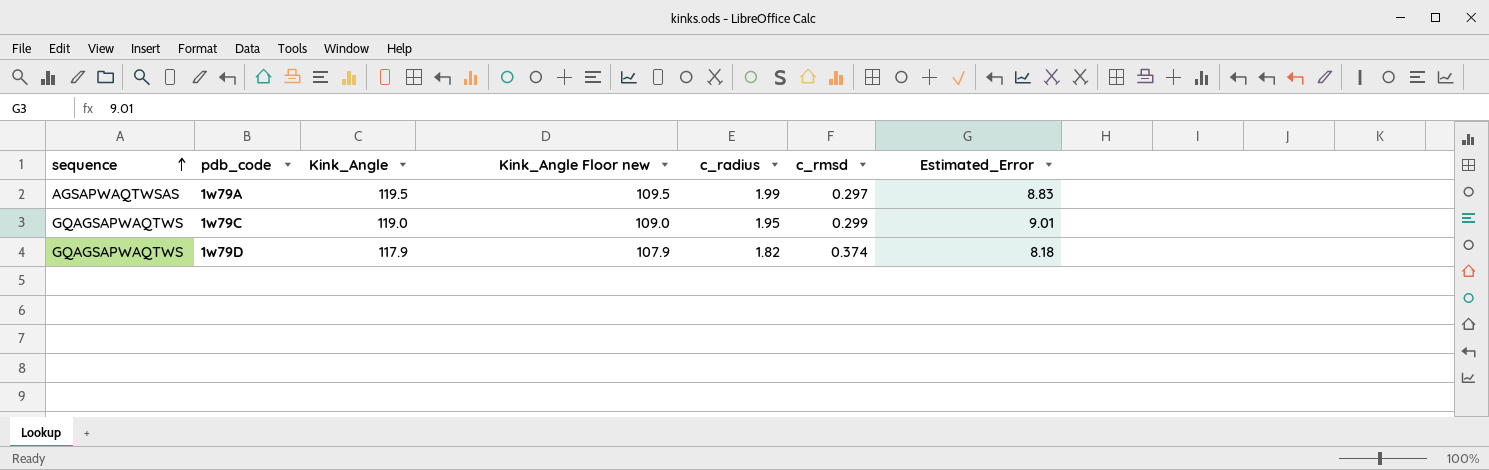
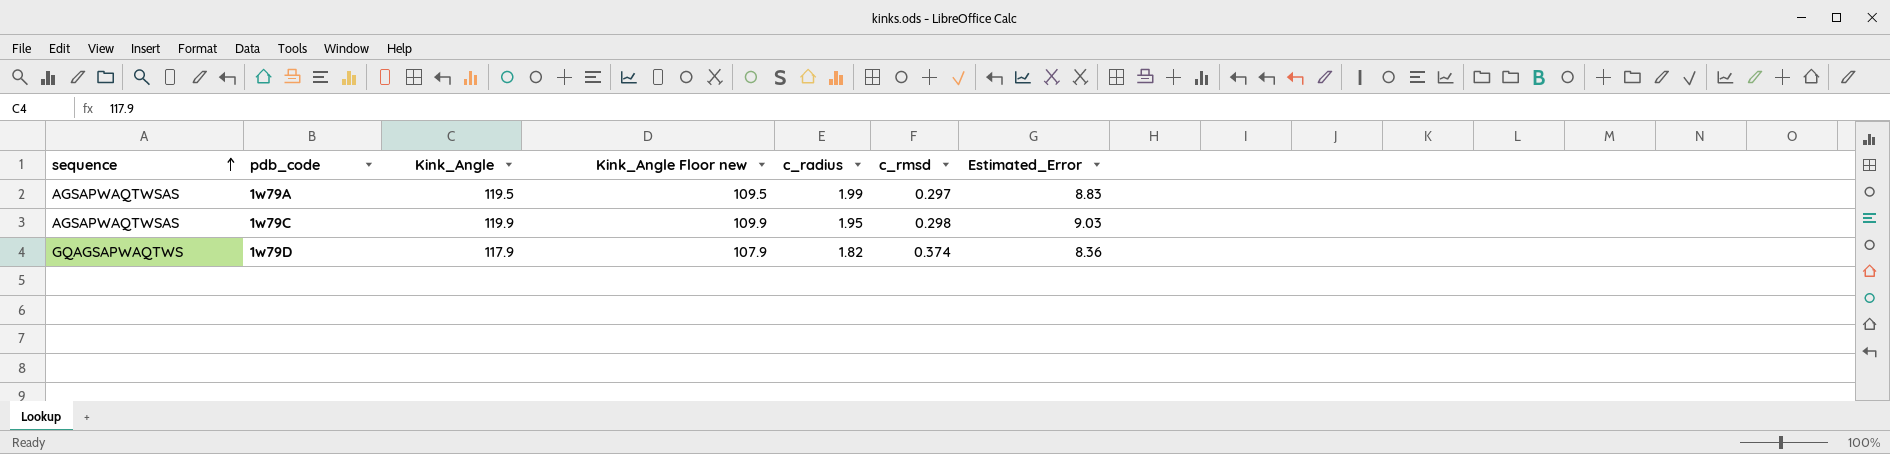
1w79C | sequence: GQAGSAPWAQTWS -> AGSAPWAQTWSAS
1w79C | Kink_Angle: 119.0 -> 119.9
1w79C | Kink_Angle Floor new: 109.0 -> 109.9
1w79C | c_rmsd: 0.299 -> 0.298
1w79C | Estimated_Error: 9.01 -> 9.03
1w79D | Estimated_Error: 8.18 -> 8.36

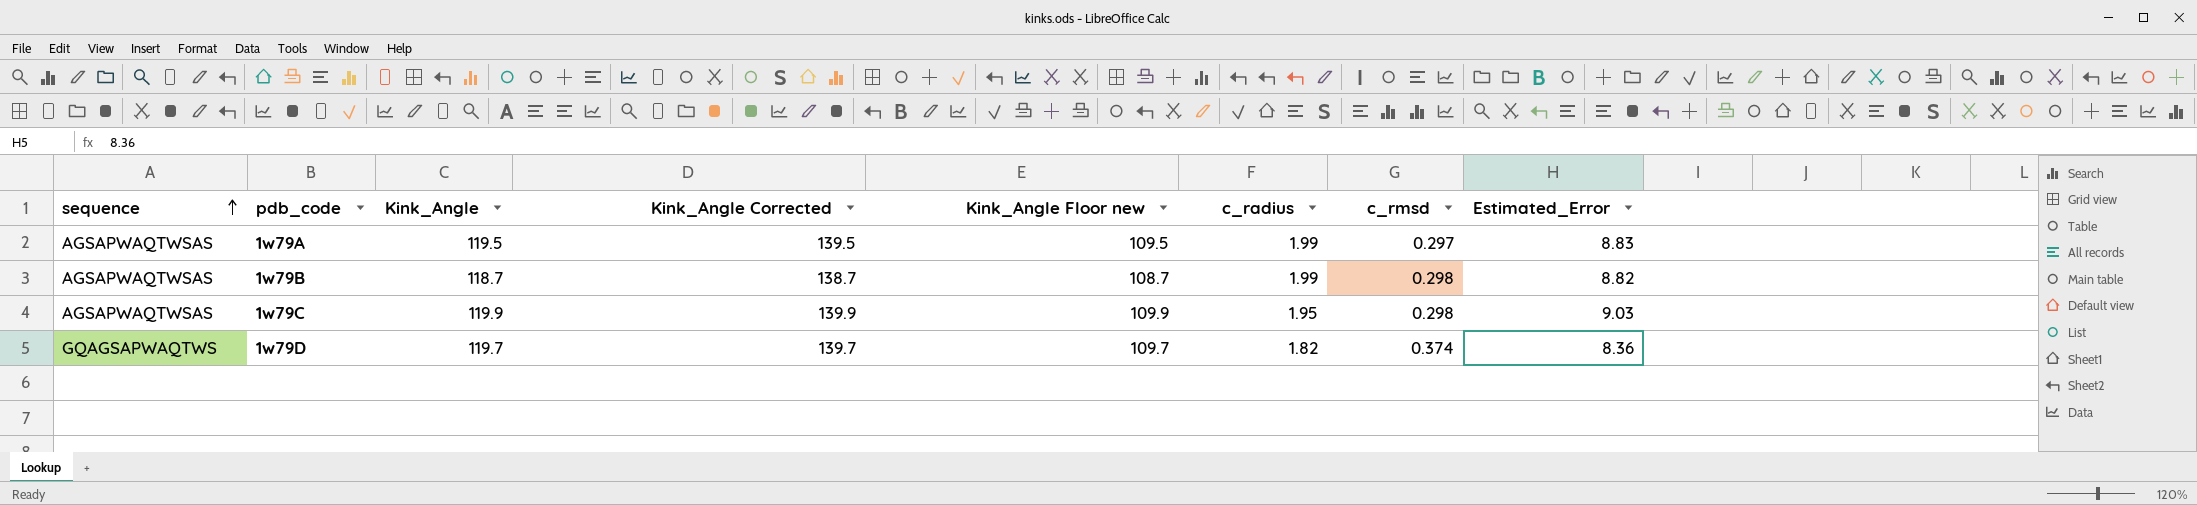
column Kink_Angle Corrected | formula: none -> [Kink_Angle] + 20
row 1w79B: none -> AGSAPWAQTWSAS | 118.7 | 138.7 | 108.7 | 1.99 | 0.298 | 8.82
1w79D | Kink_Angle: 117.9 -> 119.7
1w79D | Kink_Angle Floor new: 107.9 -> 109.7

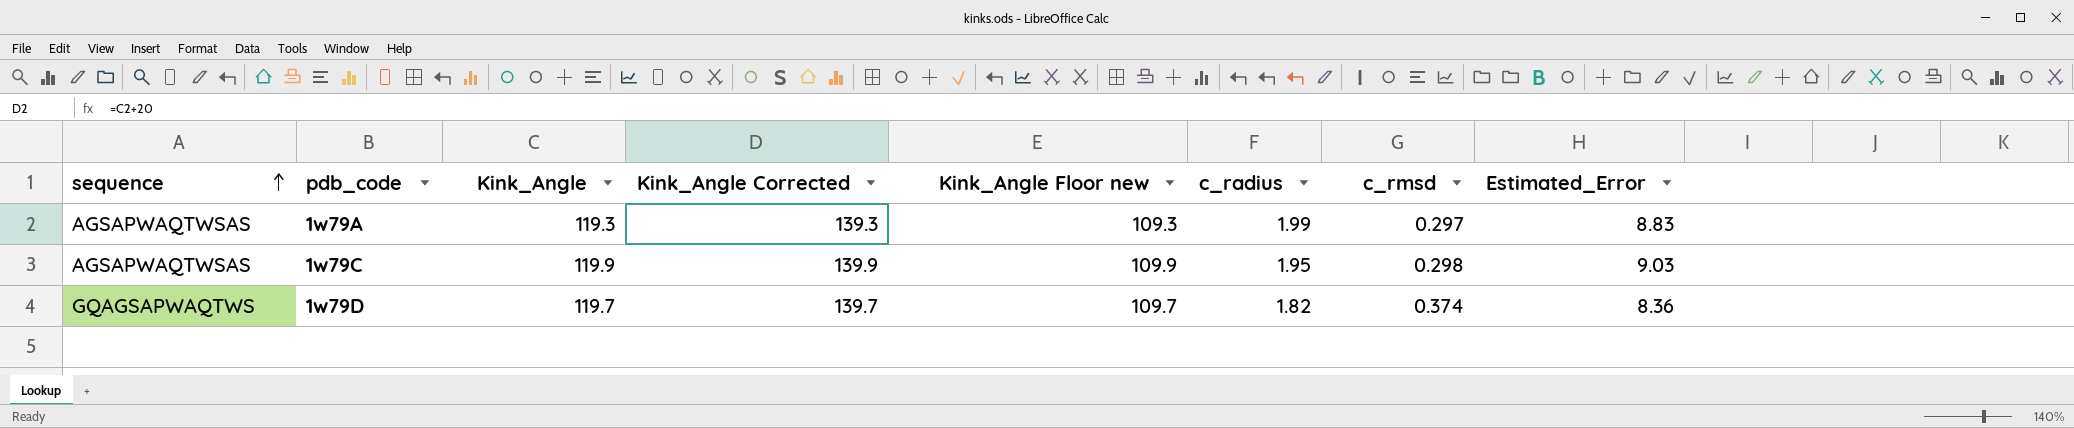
row 1w79B: AGSAPWAQTWSAS | 118.7 | 138.7 | 108.7 | 1.99 | 0.298 | 8.82 -> none
1w79A | Kink_Angle: 119.5 -> 119.3
1w79A | Kink_Angle Corrected: 139.5 -> 139.3
1w79A | Kink_Angle Floor new: 109.5 -> 109.3

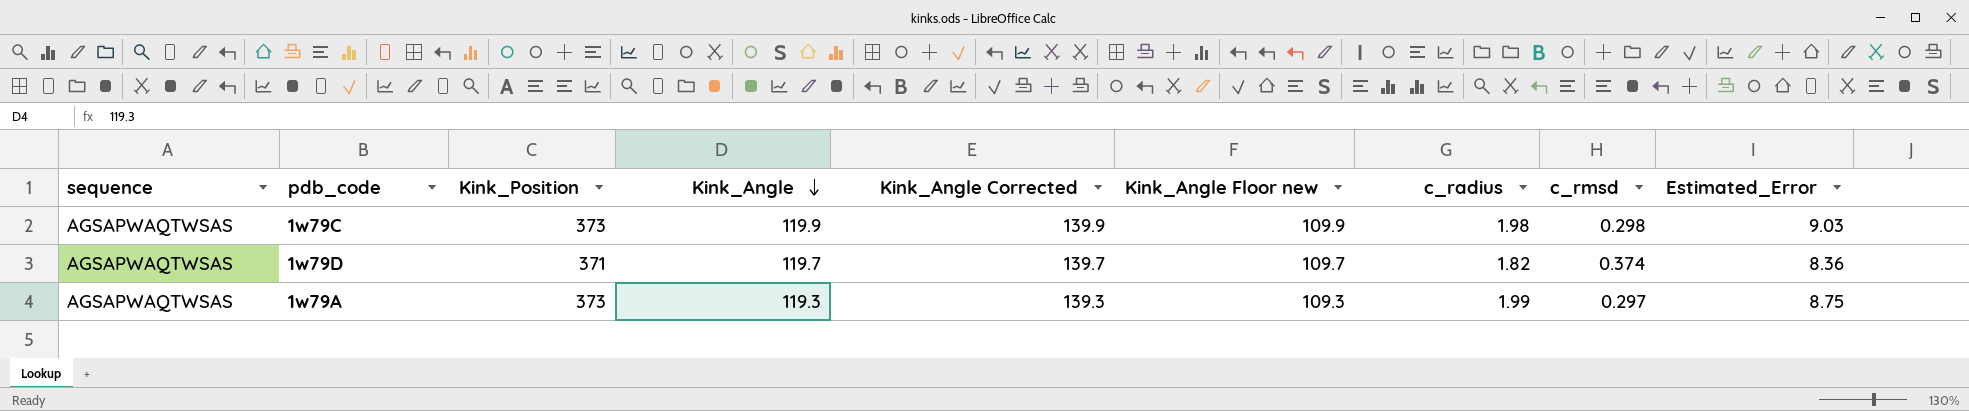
row order: sequence ascending -> Kink_Angle descending
column Kink_Position | position: none -> 3
1w79C | c_radius: 1.95 -> 1.98
1w79D | sequence: GQAGSAPWAQTWS -> AGSAPWAQTWSAS
1w79A | Estimated_Error: 8.83 -> 8.75

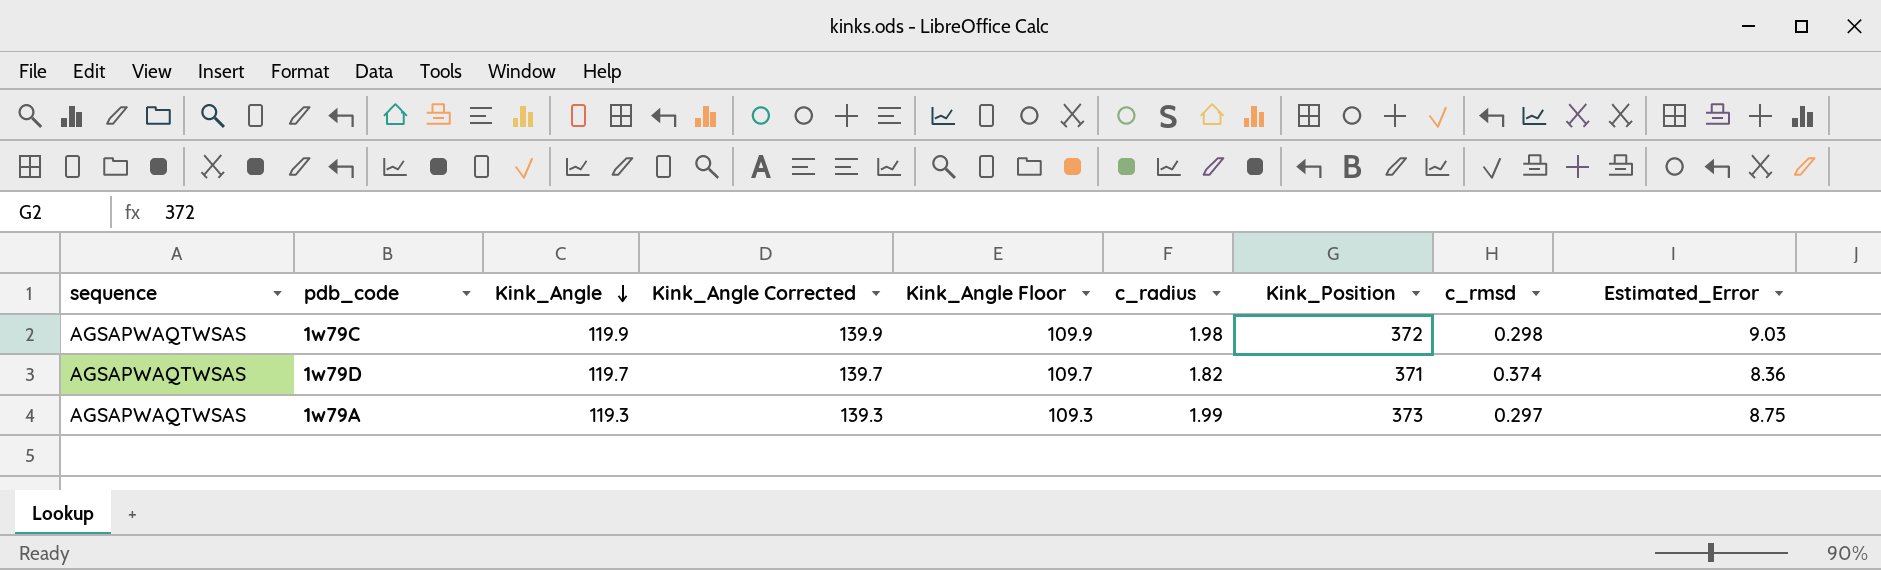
column name: Kink_Angle Floor new -> Kink_Angle Floor
column Kink_Position | position: 3 -> 7
1w79C | Kink_Position: 373 -> 372

